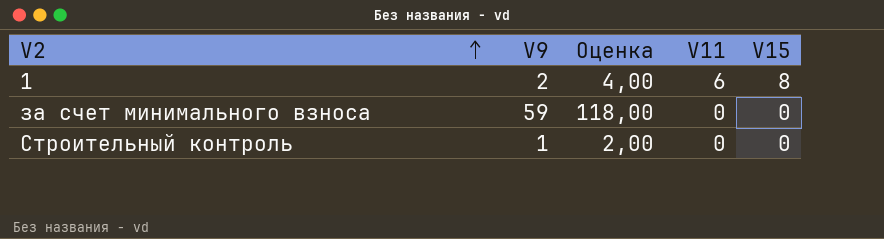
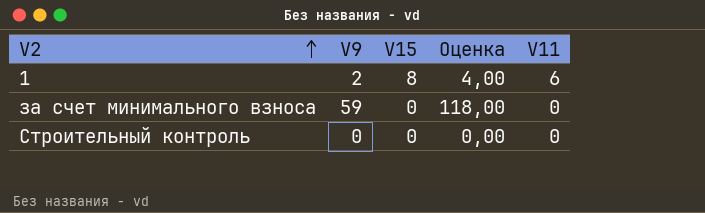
column V15 | position: 5 -> 3
Строительный контроль | V9: 1 -> 0
Строительный контроль | Оценка: 2,00 -> 0,00

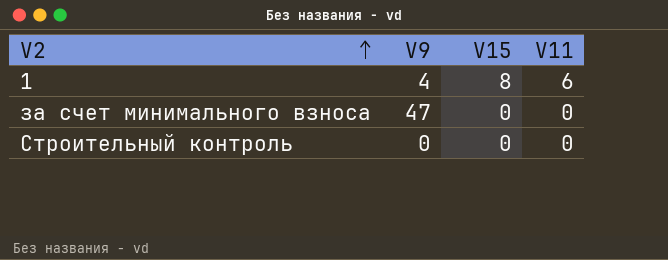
column Оценка | formula: [V9] * 2 -> none
1 | V9: 2 -> 4
за счет минимального взноса | V9: 59 -> 47

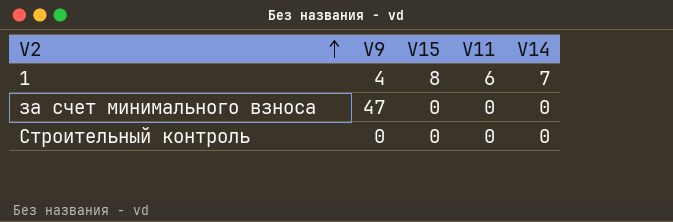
column V14 | position: none -> 5

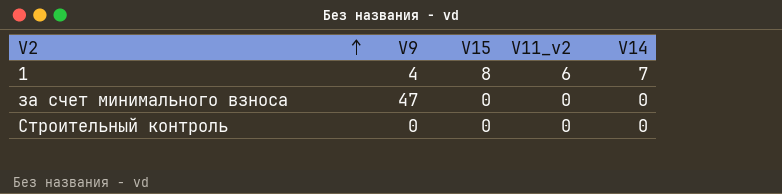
column name: V11 -> V11_v2

